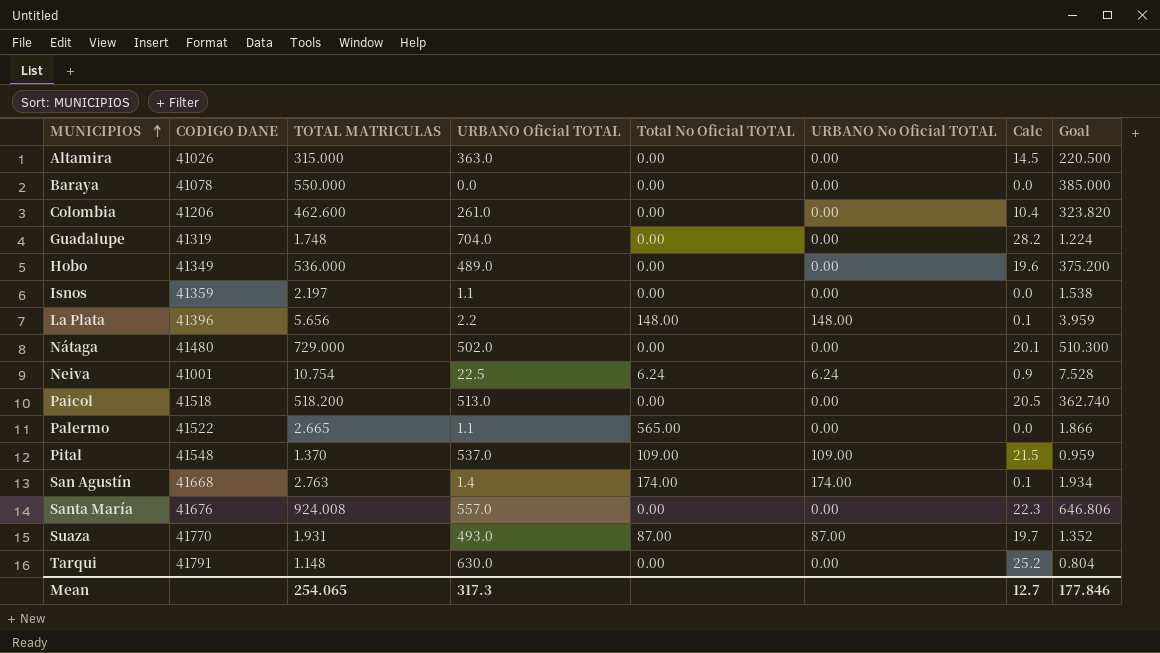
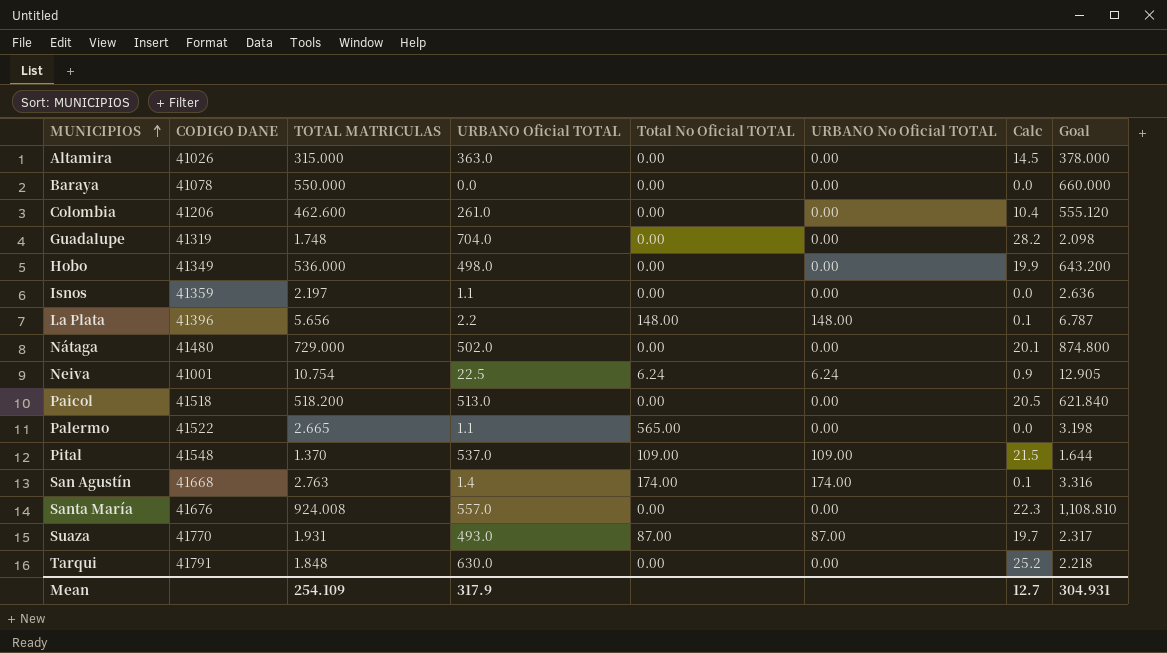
column Goal | formula: [TOTAL MATRICULAS] * 0.7 -> [TOTAL MATRICULAS] * 1.2
Hobo | URBANO Oficial TOTAL: 489.0 -> 498.0
Hobo | Calc: 19.6 -> 19.9
Tarqui | TOTAL MATRICULAS: 1.148 -> 1.848
Mean | TOTAL MATRICULAS: 254.065 -> 254.109
Mean | URBANO Oficial TOTAL: 317.3 -> 317.9
Mean | Goal: 177.846 -> 304.931

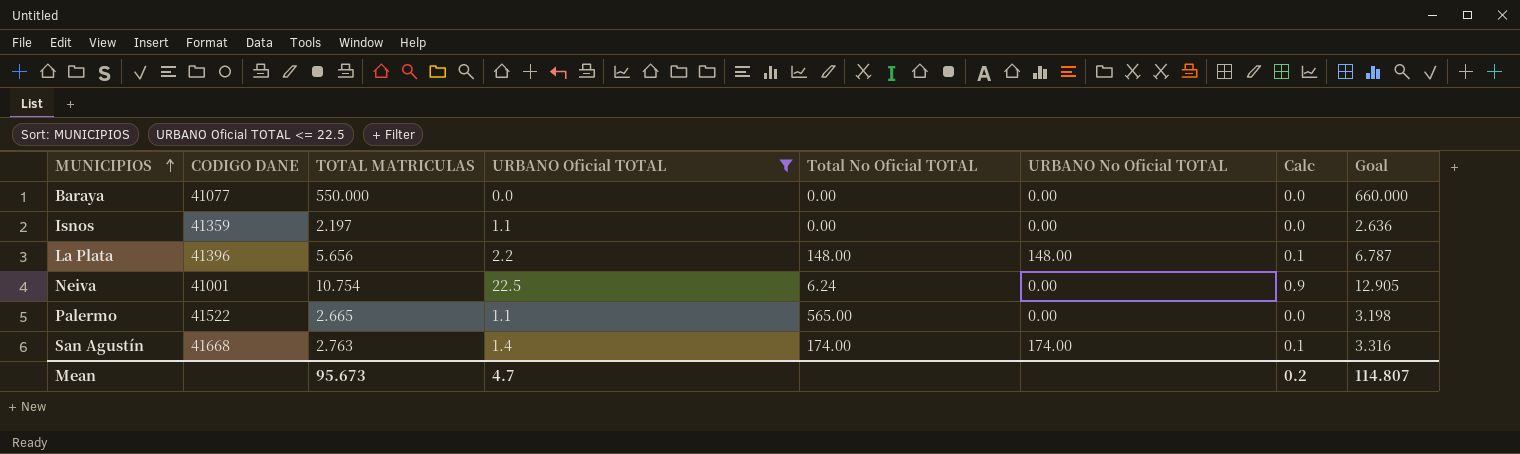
filter: none -> URBANO Oficial TOTAL <= 22.5
Baraya | CODIGO DANE: 41078 -> 41077
Neiva | URBANO No Oficial TOTAL: 6.24 -> 0.00
Mean | TOTAL MATRICULAS: 254.109 -> 95.673
Mean | URBANO Oficial TOTAL: 317.9 -> 4.7
Mean | Calc: 12.7 -> 0.2
Mean | Goal: 304.931 -> 114.807

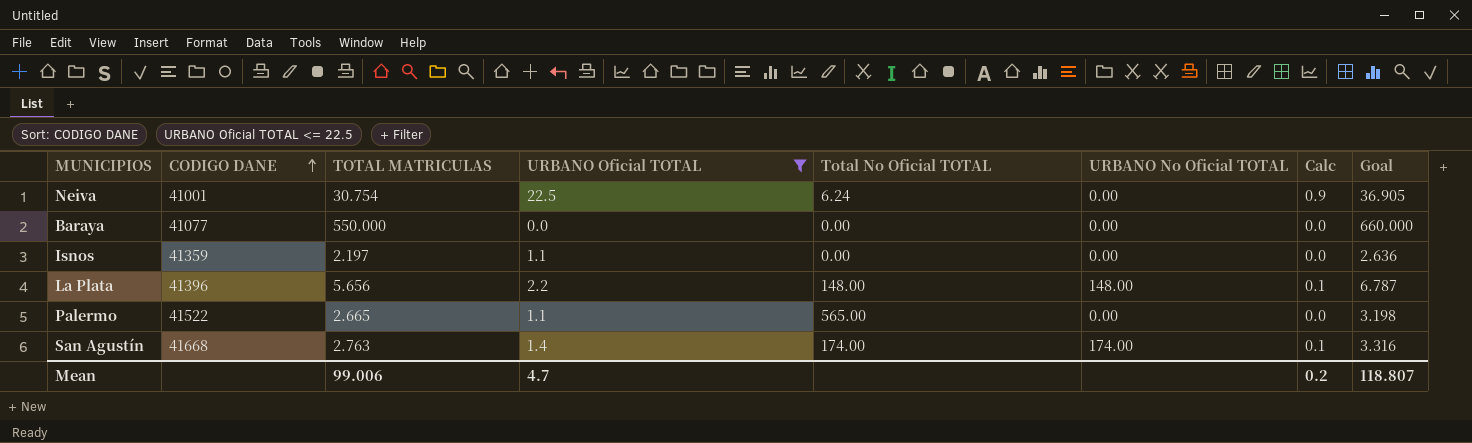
row order: MUNICIPIOS ascending -> CODIGO DANE ascending
Neiva | TOTAL MATRICULAS: 10.754 -> 30.754
Neiva | Goal: 12.905 -> 36.905
Mean | TOTAL MATRICULAS: 95.673 -> 99.006
Mean | Goal: 114.807 -> 118.807

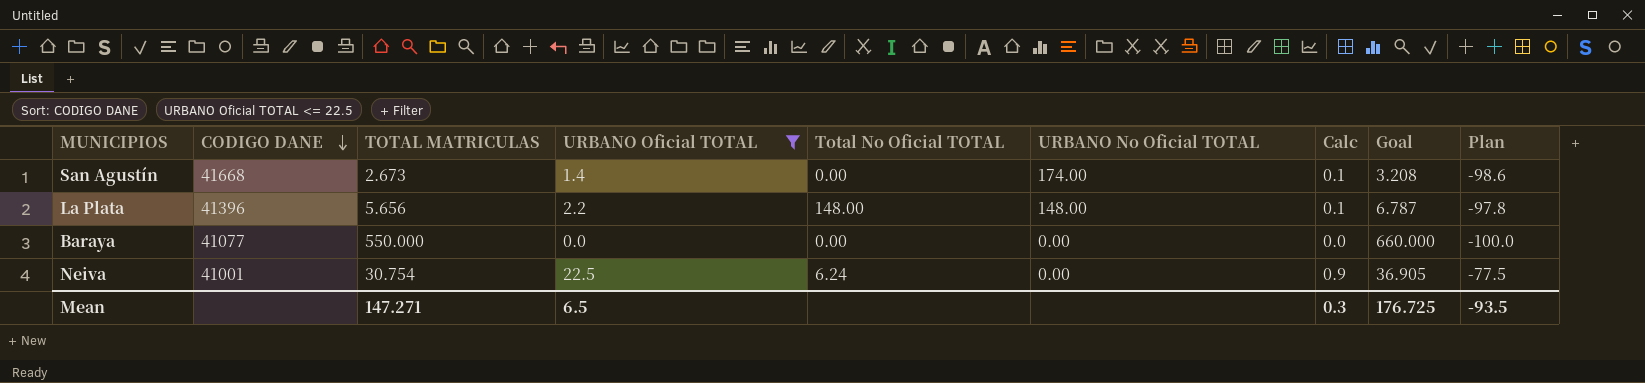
row order: CODIGO DANE ascending -> CODIGO DANE descending
column Plan | formula: none -> [URBANO Oficial TOTAL] - 100
row Isnos: 41359 | 2.197 | 1.1 | 0.00 | 0.00 | 0.0 | 2.636 -> none
row Palermo: 41522 | 2.665 | 1.1 | 565.00 | 0.00 | 0.0 | 3.198 -> none
San Agustín | TOTAL MATRICULAS: 2.763 -> 2.673
San Agustín | Total No Oficial TOTAL: 174.00 -> 0.00
San Agustín | Goal: 3.316 -> 3.208
Mean | TOTAL MATRICULAS: 99.006 -> 147.271
Mean | URBANO Oficial TOTAL: 4.7 -> 6.5
Mean | Calc: 0.2 -> 0.3
Mean | Goal: 118.807 -> 176.725

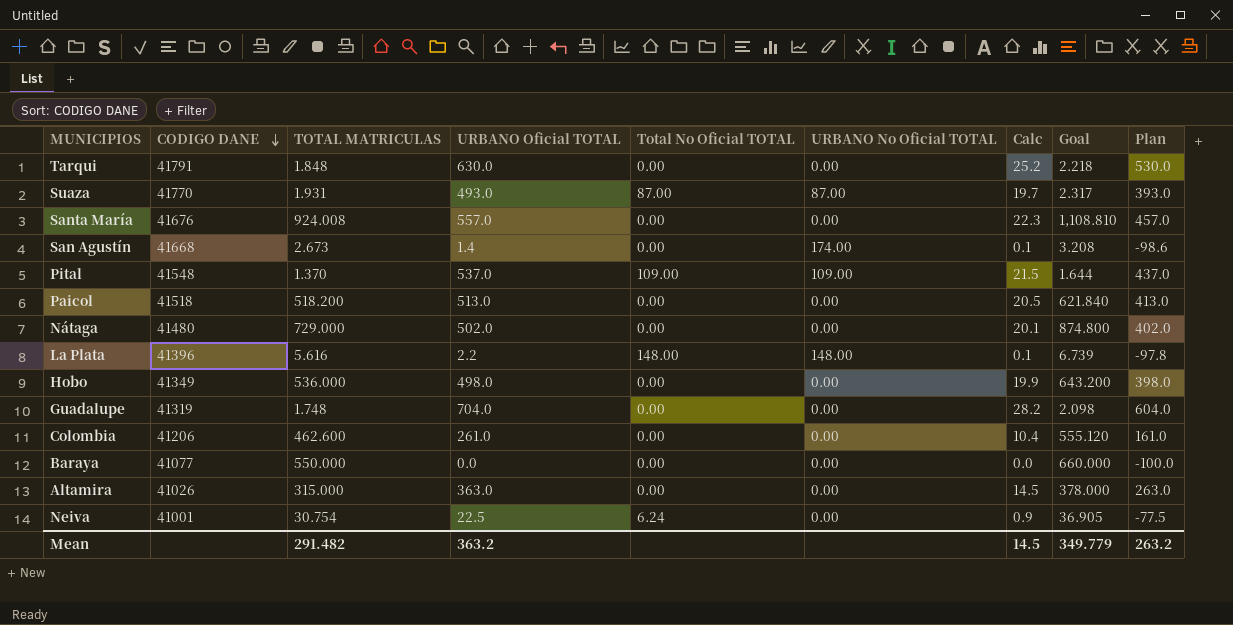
filter: URBANO Oficial TOTAL <= 22.5 -> none
La Plata | TOTAL MATRICULAS: 5.656 -> 5.616
La Plata | Goal: 6.787 -> 6.739
Mean | TOTAL MATRICULAS: 147.271 -> 291.482
Mean | URBANO Oficial TOTAL: 6.5 -> 363.2
Mean | Calc: 0.3 -> 14.5
Mean | Goal: 176.725 -> 349.779
Mean | Plan: -93.5 -> 263.2

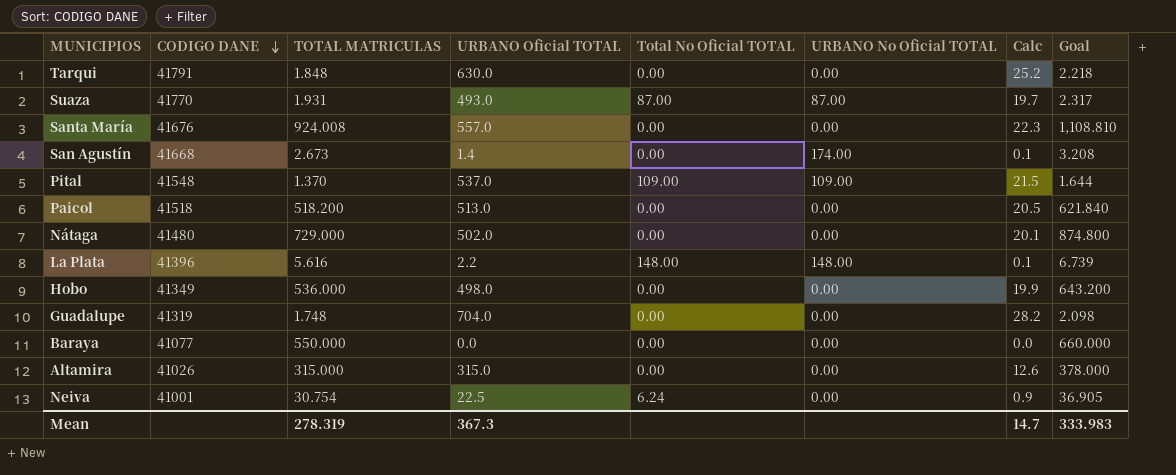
column Plan | formula: [URBANO Oficial TOTAL] - 100 -> none
row Colombia: 41206 | 462.600 | 261.0 | 0.00 | 0.00 | 10.4 | 555.120 | 161.0 -> none
Altamira | URBANO Oficial TOTAL: 363.0 -> 315.0
Altamira | Calc: 14.5 -> 12.6
Mean | TOTAL MATRICULAS: 291.482 -> 278.319
Mean | URBANO Oficial TOTAL: 363.2 -> 367.3
Mean | Calc: 14.5 -> 14.7
Mean | Goal: 349.779 -> 333.983

